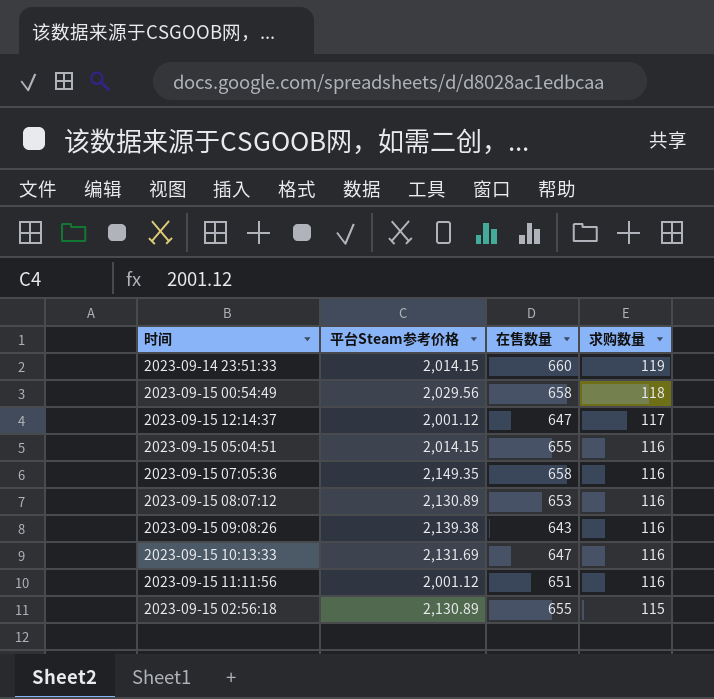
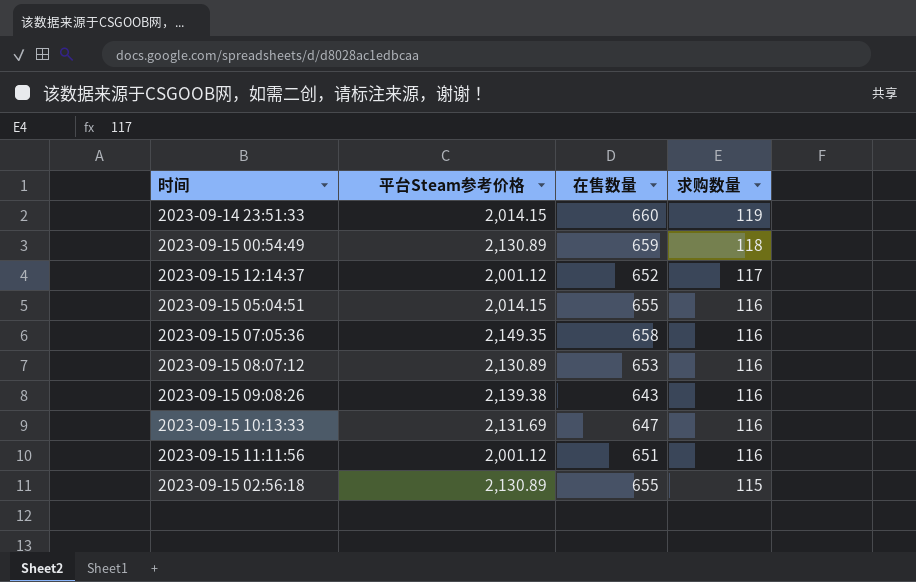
2023-09-15 00:54:49 | 平台Steam参考价格: 2,029.56 -> 2,130.89
2023-09-15 00:54:49 | 在售数量: 658 -> 659
2023-09-15 12:14:37 | 在售数量: 647 -> 652

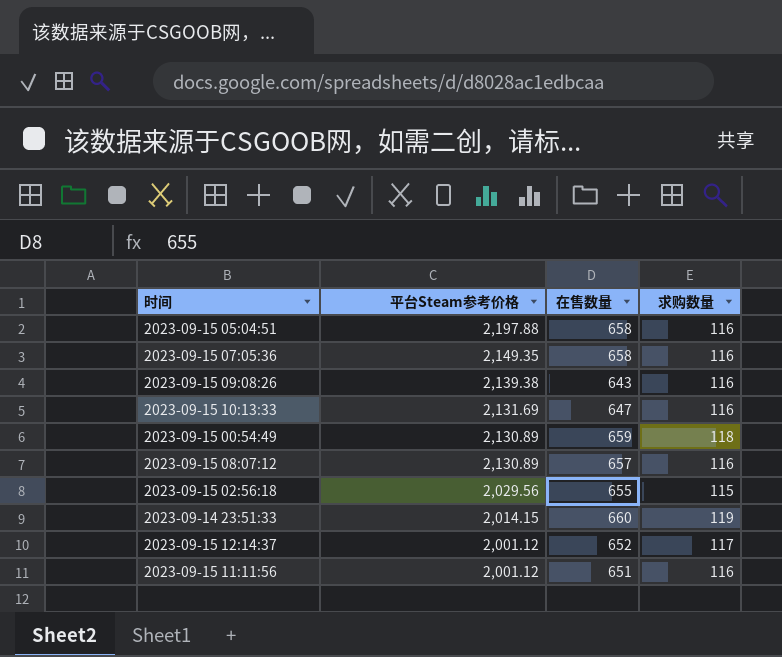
row order: 求购数量 descending -> 平台Steam参考价格 descending
2023-09-15 05:04:51 | 平台Steam参考价格: 2,014.15 -> 2,197.88
2023-09-15 05:04:51 | 在售数量: 655 -> 658
2023-09-15 08:07:12 | 在售数量: 653 -> 657
2023-09-15 02:56:18 | 平台Steam参考价格: 2,130.89 -> 2,029.56

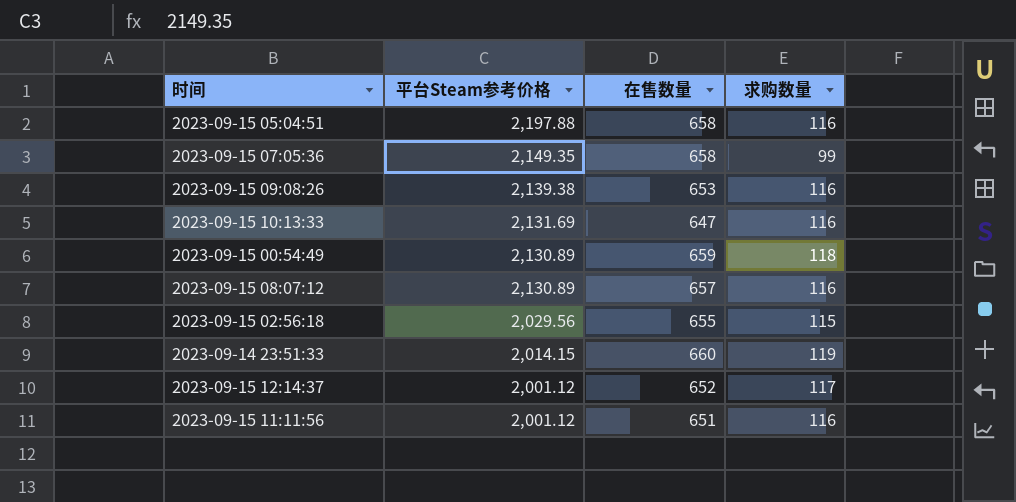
2023-09-15 07:05:36 | 求购数量: 116 -> 99
2023-09-15 09:08:26 | 在售数量: 643 -> 653

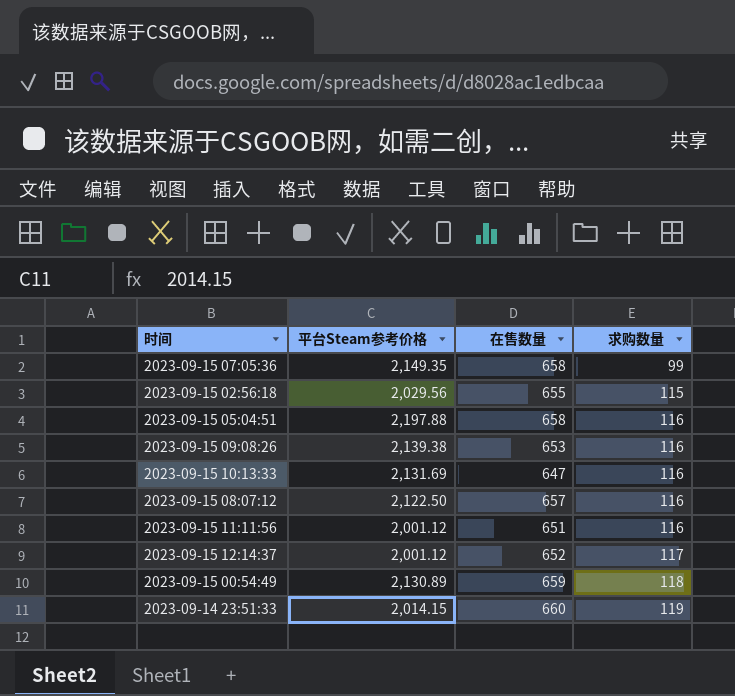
row order: 平台Steam参考价格 descending -> 求购数量 ascending
2023-09-15 08:07:12 | 平台Steam参考价格: 2,130.89 -> 2,122.50

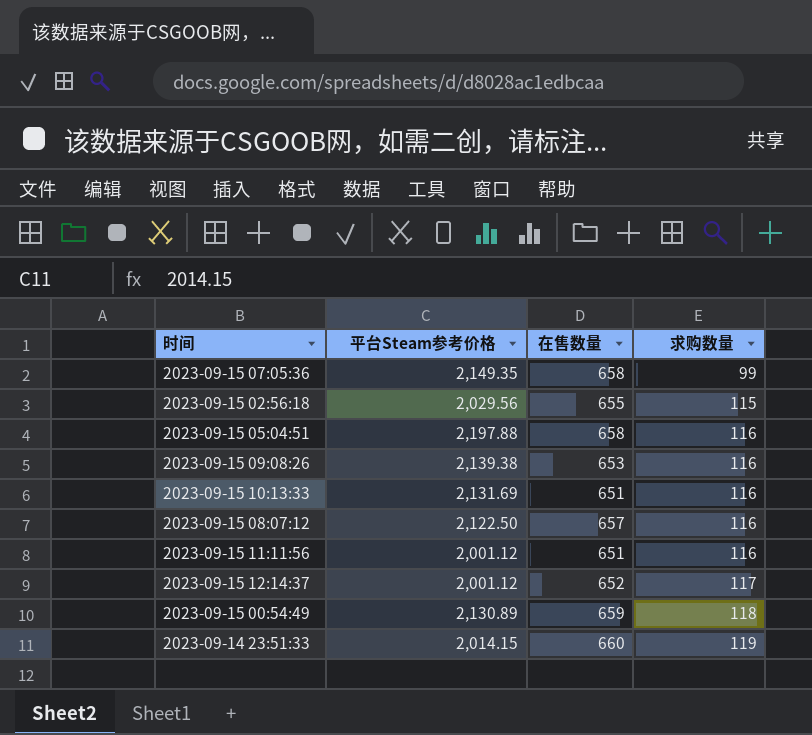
2023-09-15 10:13:33 | 在售数量: 647 -> 651

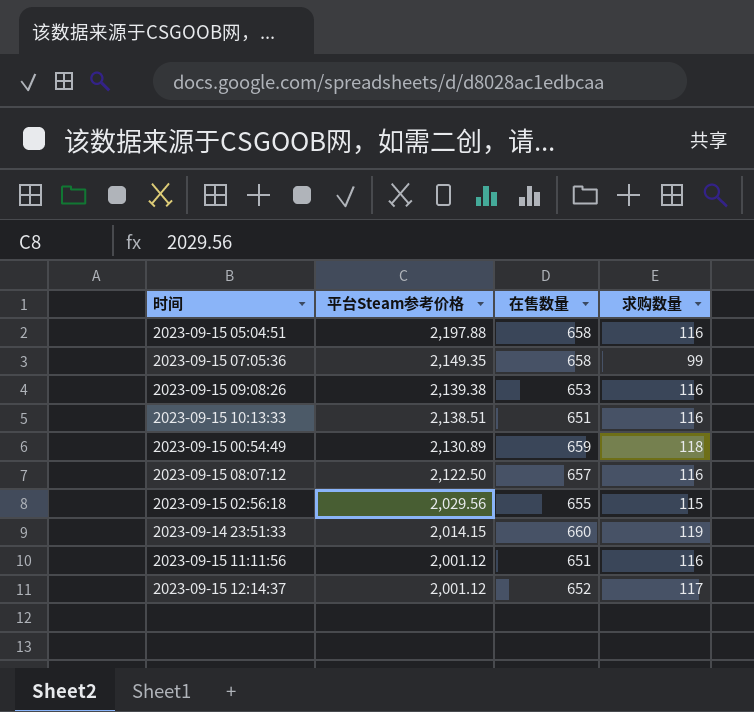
row order: 求购数量 ascending -> 平台Steam参考价格 descending
2023-09-15 10:13:33 | 平台Steam参考价格: 2,131.69 -> 2,138.51

